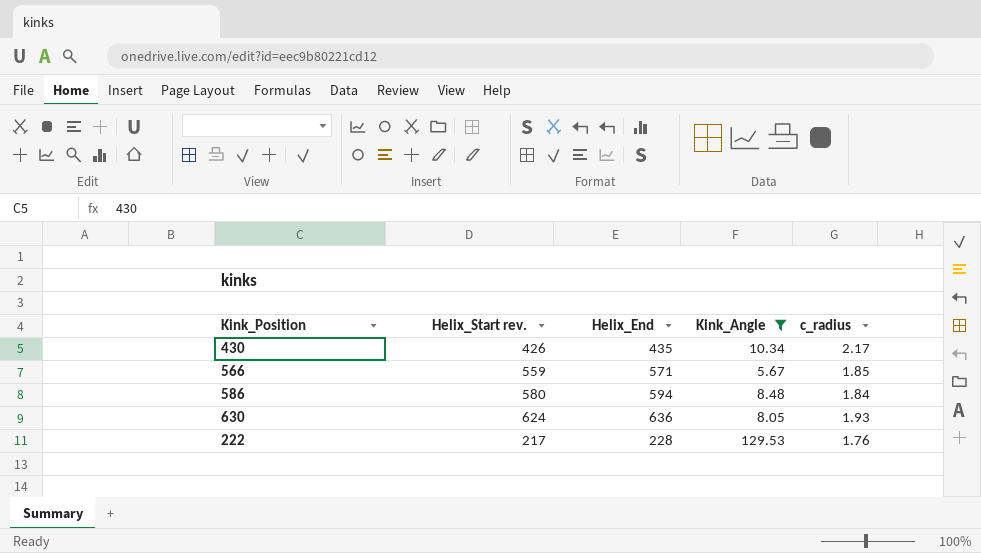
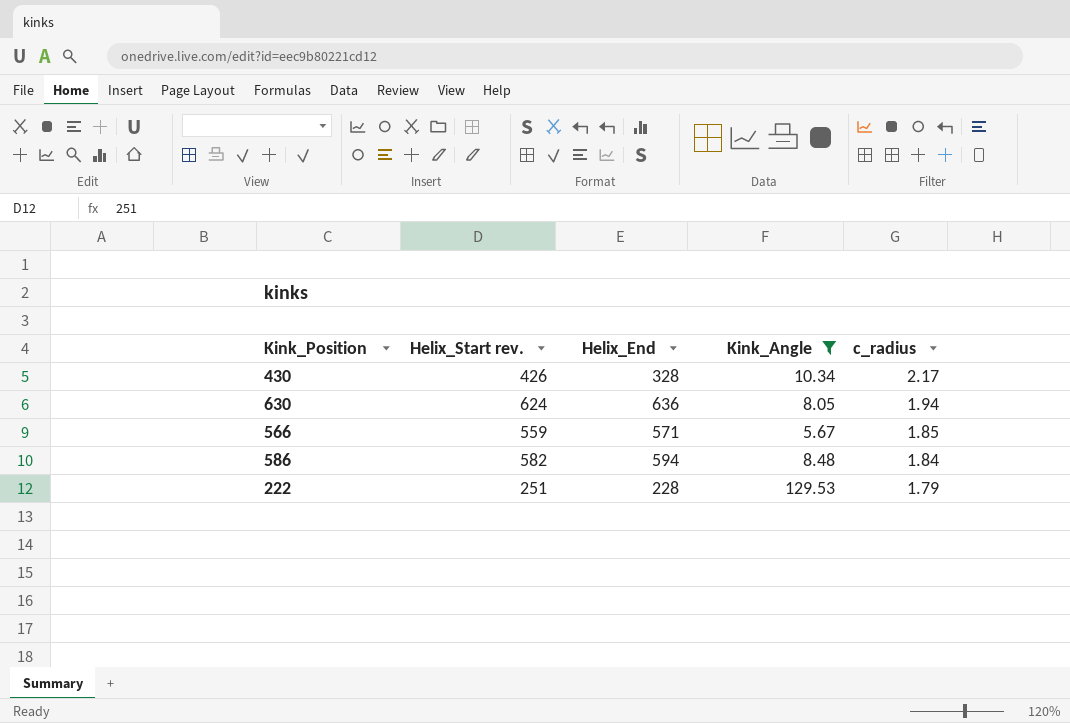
row order: none -> c_radius descending
430 | Helix_End: 435 -> 328
630 | c_radius: 1.93 -> 1.94
586 | Helix_Start rev.: 580 -> 582
222 | Helix_Start rev.: 217 -> 251
222 | c_radius: 1.76 -> 1.79

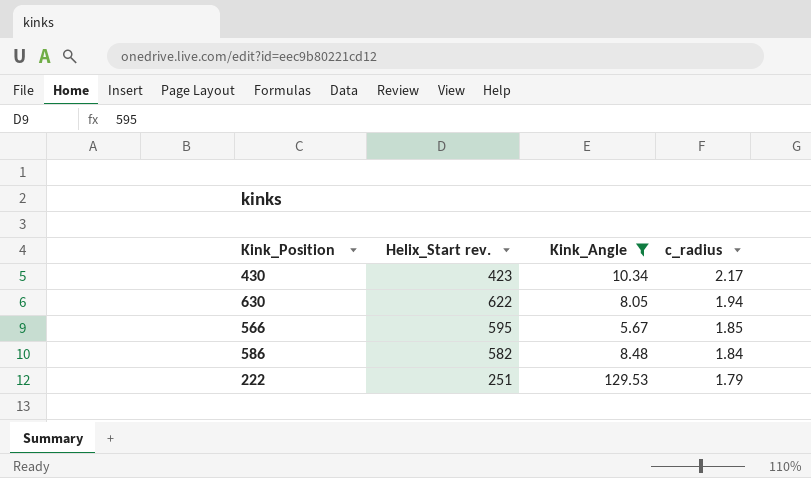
column Helix_End | position: 3 -> none
430 | Helix_Start rev.: 426 -> 423
630 | Helix_Start rev.: 624 -> 622
566 | Helix_Start rev.: 559 -> 595

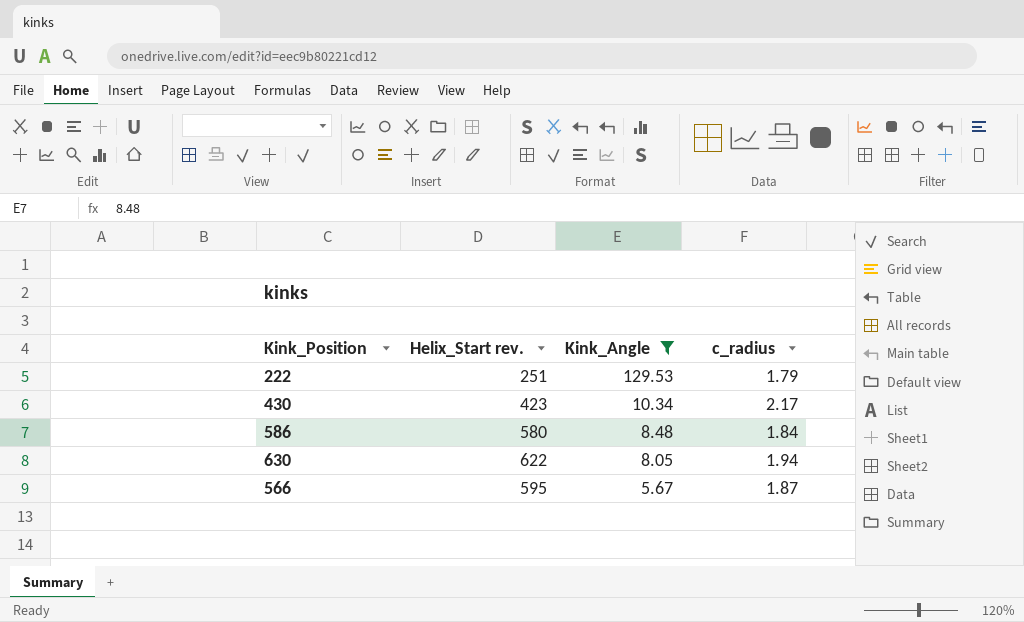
row order: c_radius descending -> Kink_Angle descending
586 | Helix_Start rev.: 582 -> 580
566 | c_radius: 1.85 -> 1.87

